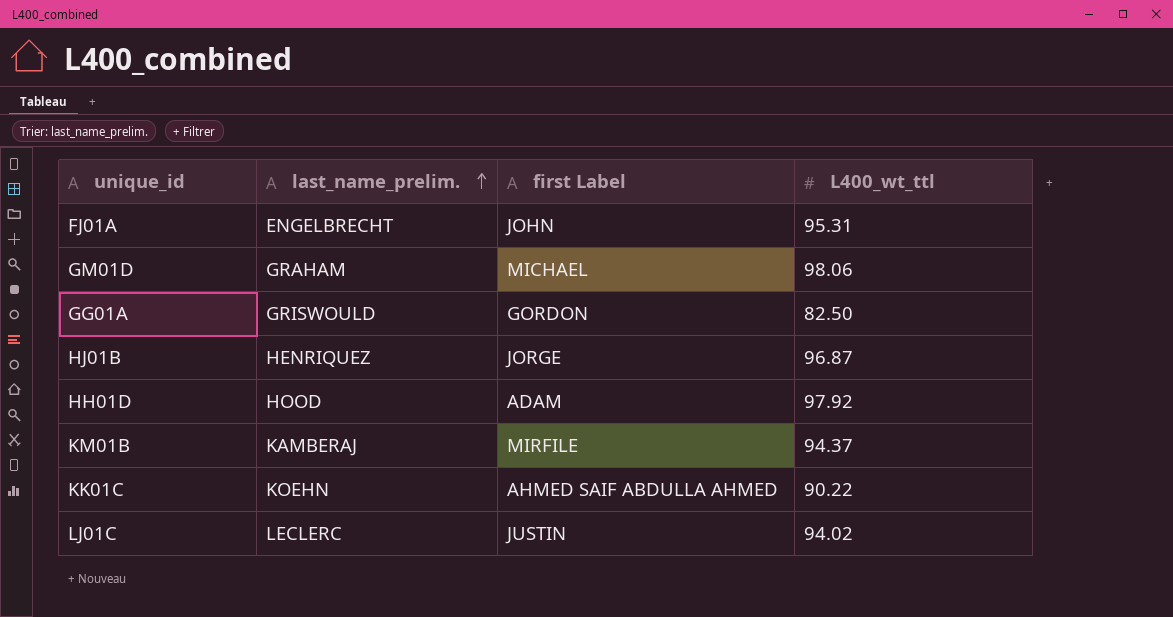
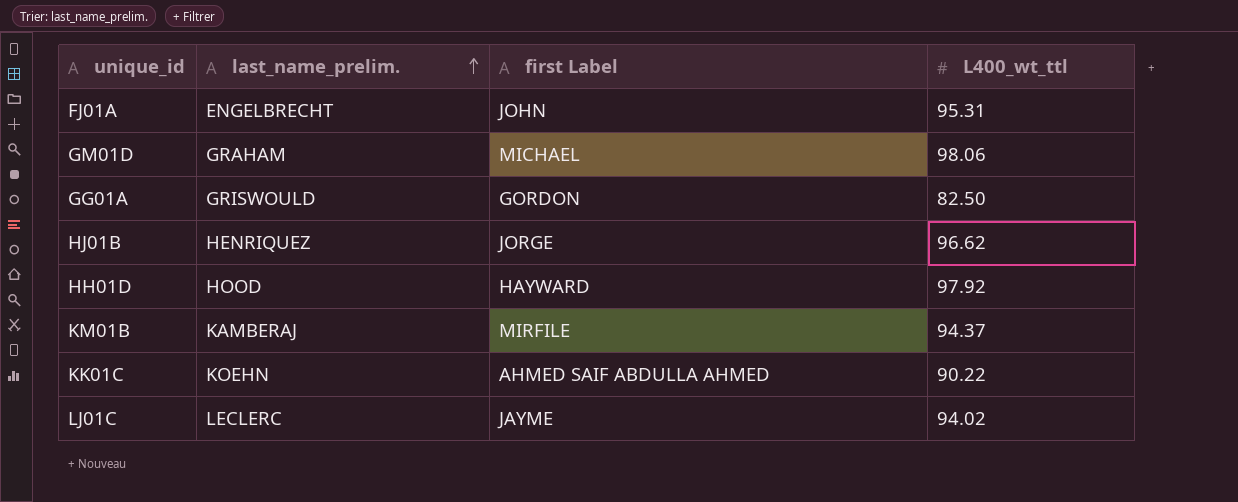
HJ01B | L400_wt_ttl: 96.87 -> 96.62
HH01D | first Label: ADAM -> HAYWARD
LJ01C | first Label: JUSTIN -> JAYME

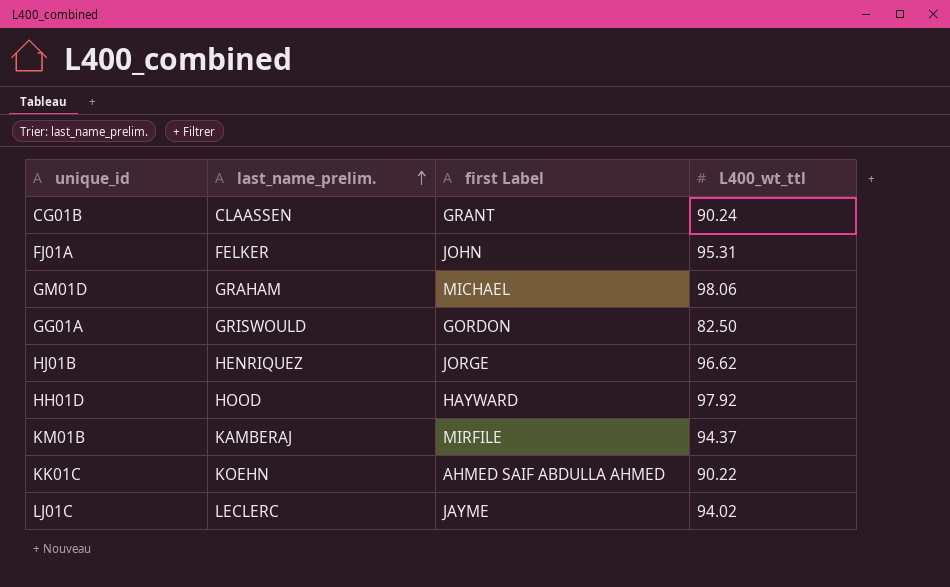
row CG01B: none -> CLAASSEN | GRANT | 90.24
FJ01A | last_name_prelim.: ENGELBRECHT -> FELKER

